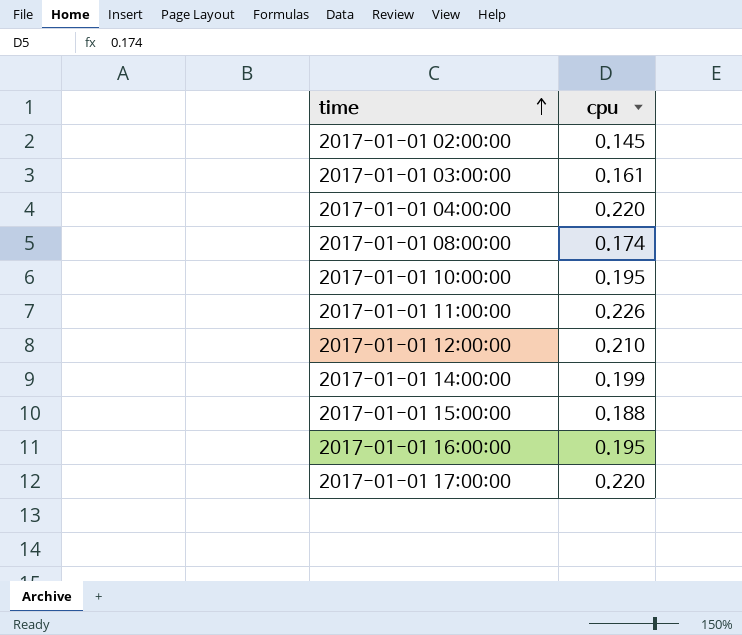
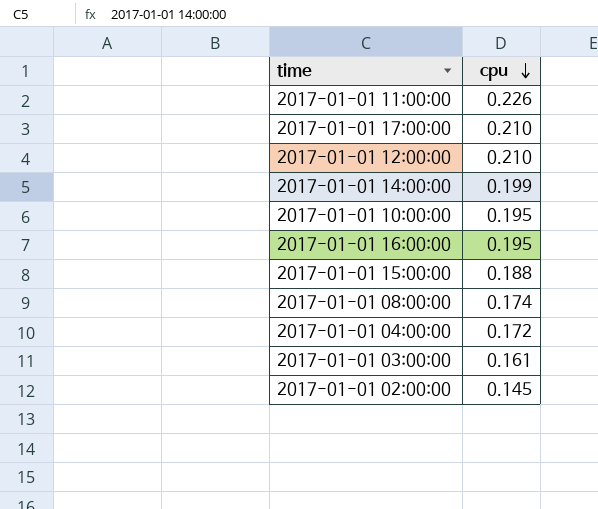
row order: time ascending -> cpu descending
2017-01-01 17:00:00 | cpu: 0.220 -> 0.210
2017-01-01 04:00:00 | cpu: 0.220 -> 0.172

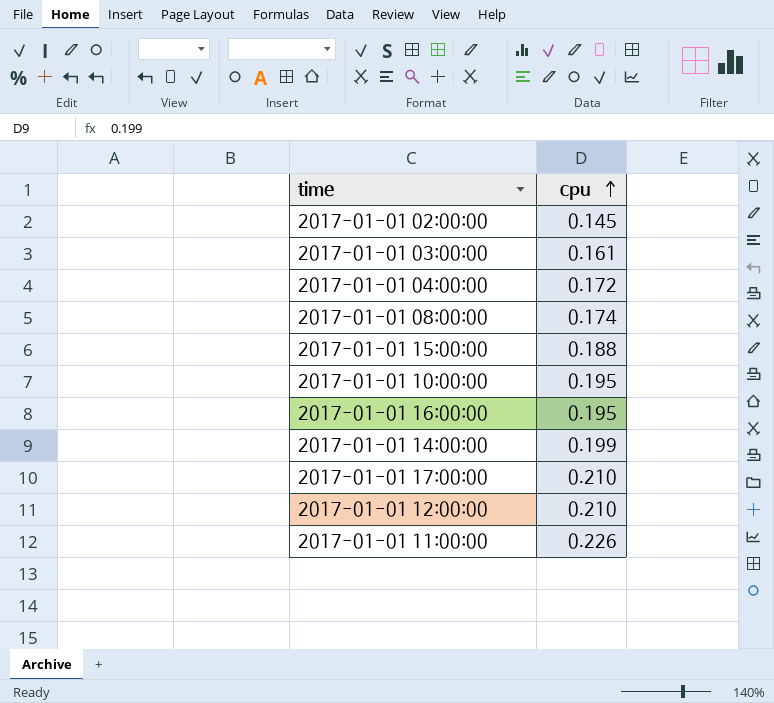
row order: cpu descending -> cpu ascending

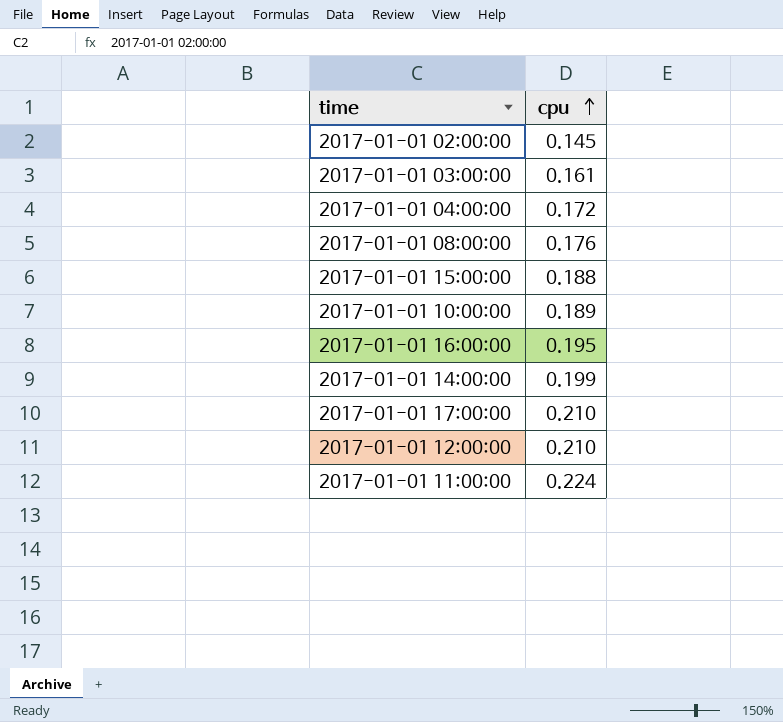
2017-01-01 08:00:00 | cpu: 0.174 -> 0.176
2017-01-01 10:00:00 | cpu: 0.195 -> 0.189
2017-01-01 11:00:00 | cpu: 0.226 -> 0.224

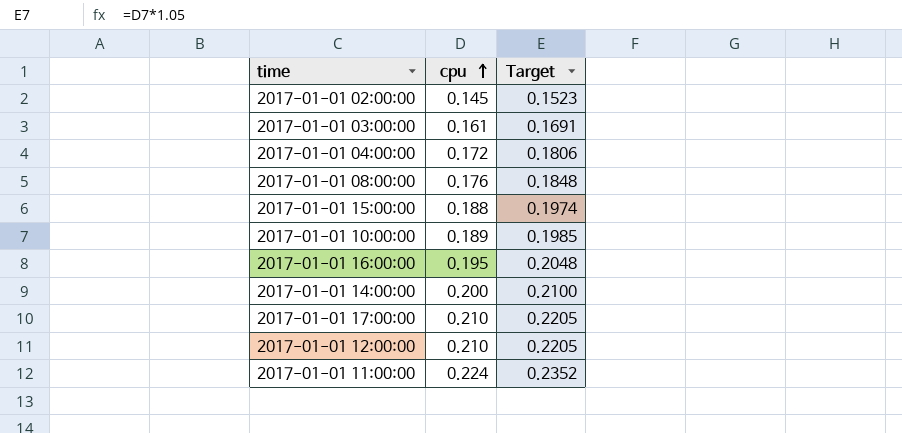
column Target | formula: none -> [cpu] * 1.05
2017-01-01 14:00:00 | cpu: 0.199 -> 0.200

